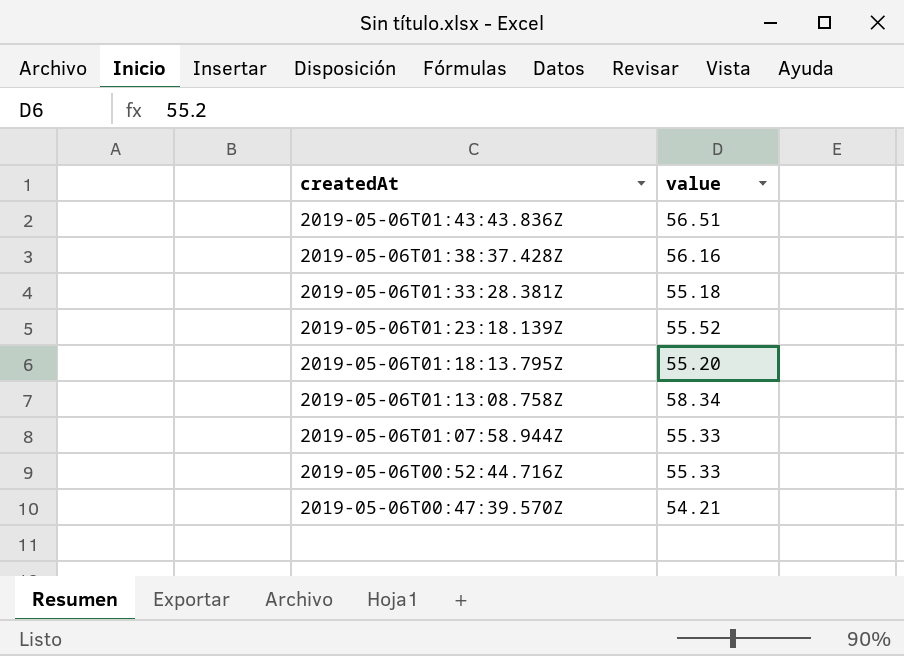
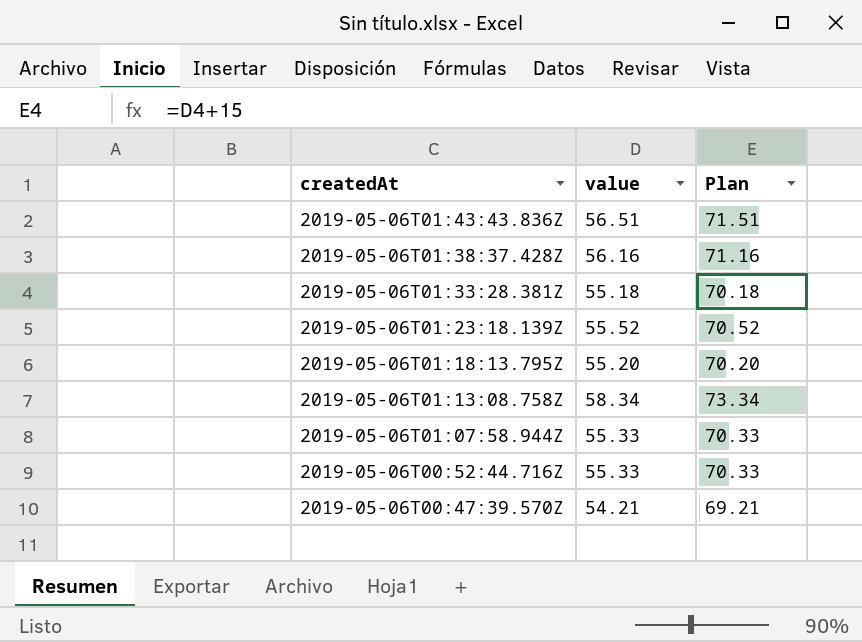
column Plan | formula: none -> [value] + 15

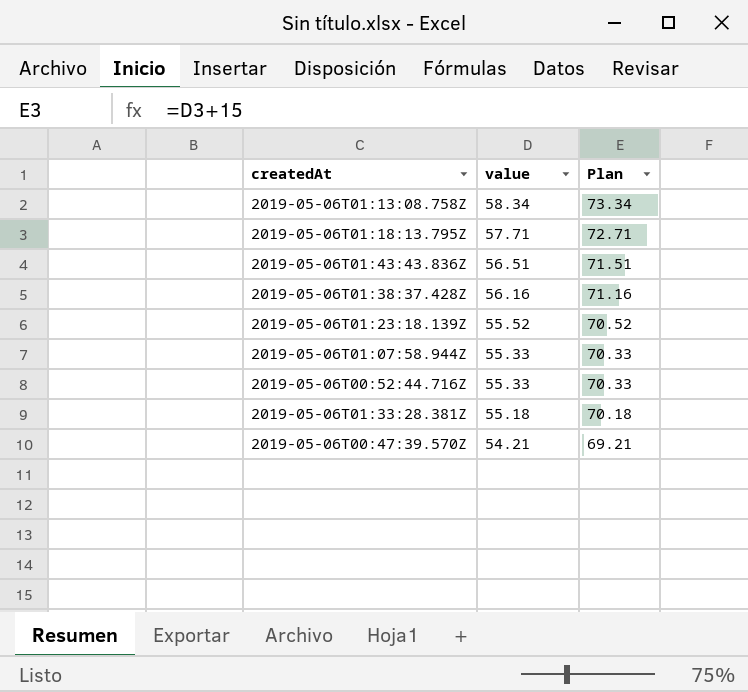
row order: createdAt descending -> value descending
2019-05-06T01:18:13.795Z | value: 55.20 -> 57.71
2019-05-06T01:18:13.795Z | Plan: 70.20 -> 72.71

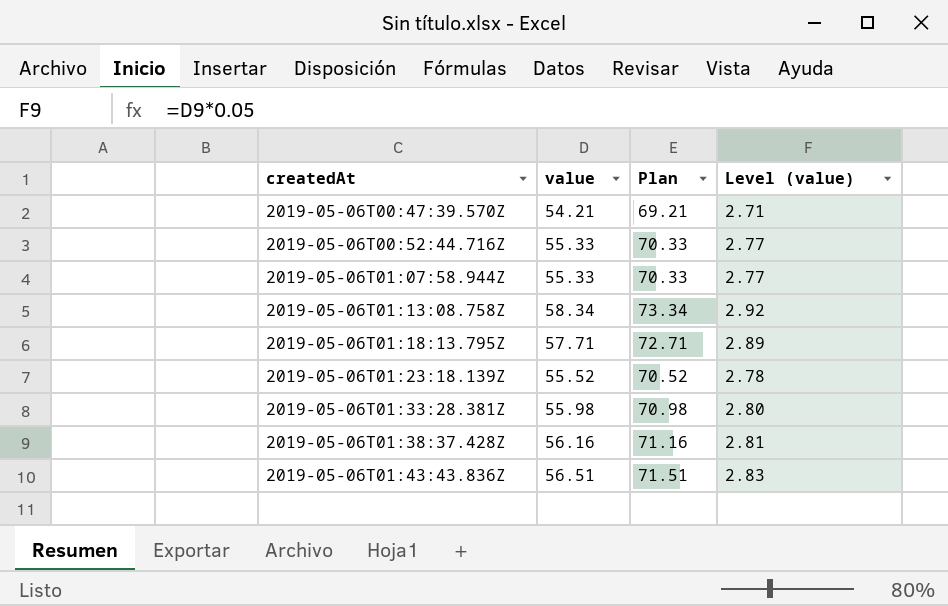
row order: value descending -> createdAt ascending
column Level (value) | formula: none -> [value] * 0.05
2019-05-06T01:33:28.381Z | value: 55.18 -> 55.98
2019-05-06T01:33:28.381Z | Plan: 70.18 -> 70.98

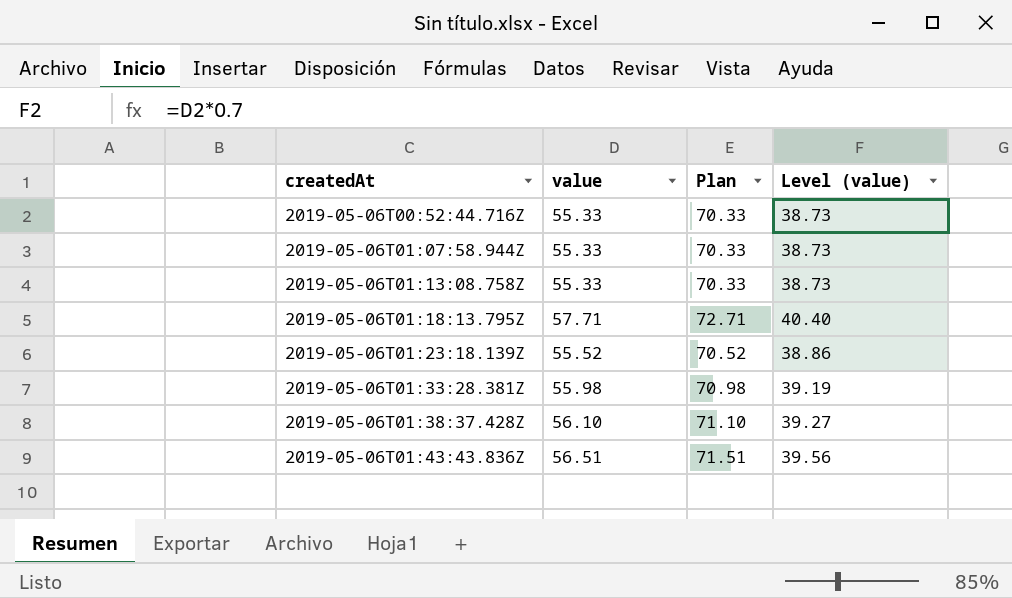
column Level (value) | formula: [value] * 0.05 -> [value] * 0.7
row 2019-05-06T00:47:39.570Z: 54.21 | 69.21 | 2.71 -> none
2019-05-06T01:13:08.758Z | value: 58.34 -> 55.33
2019-05-06T01:13:08.758Z | Plan: 73.34 -> 70.33
2019-05-06T01:38:37.428Z | value: 56.16 -> 56.10
2019-05-06T01:38:37.428Z | Plan: 71.16 -> 71.10

